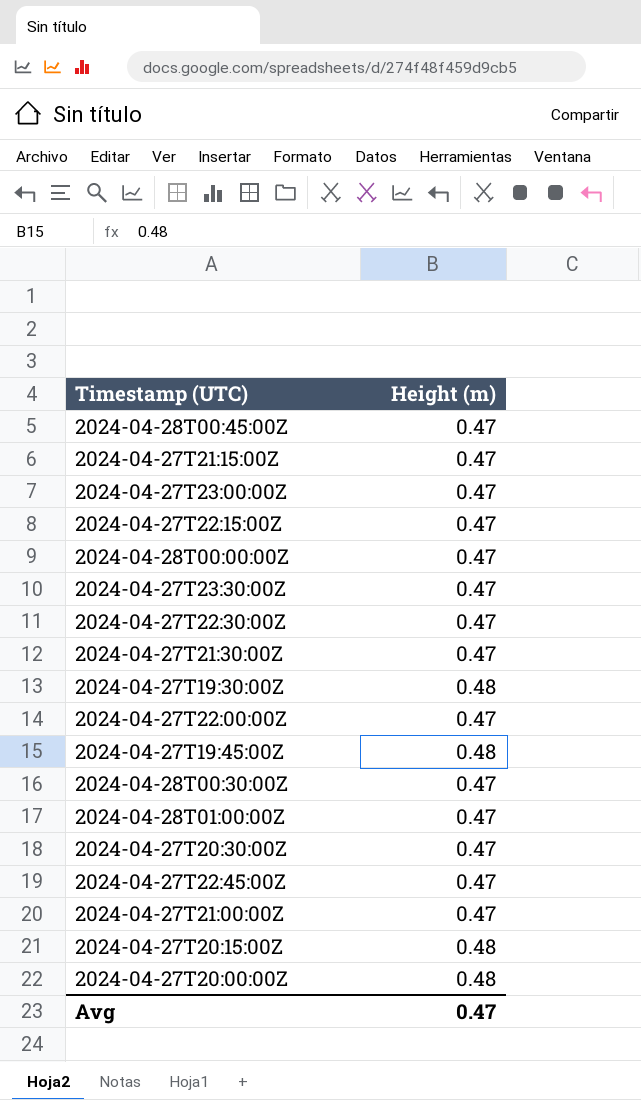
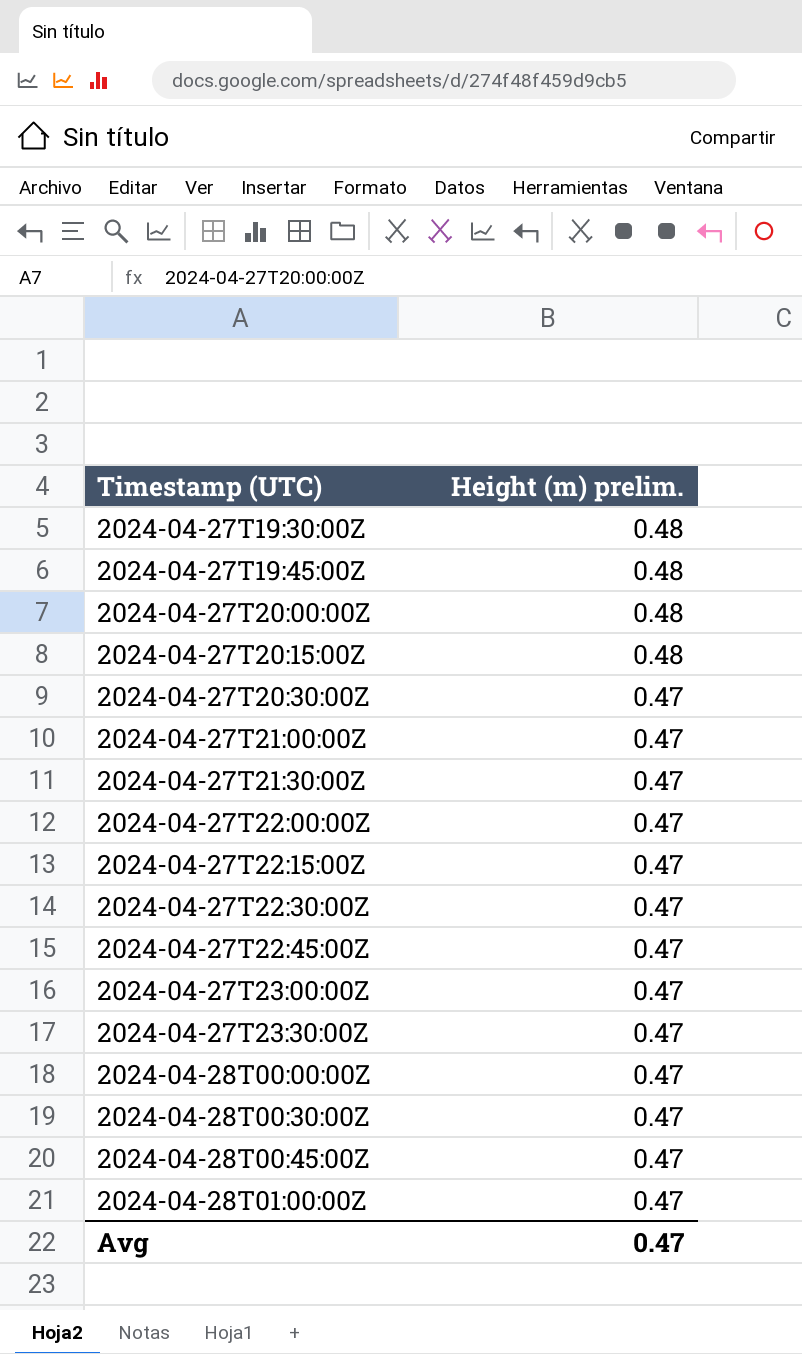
row order: none -> Timestamp (UTC) ascending
column name: Height (m) -> Height (m) prelim.
row 2024-04-27T21:15:00Z: 0.47 -> none

